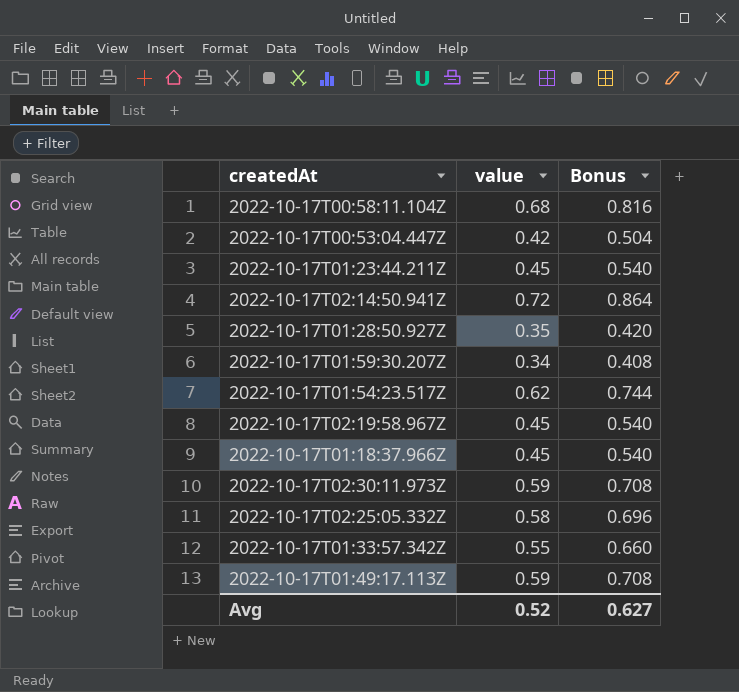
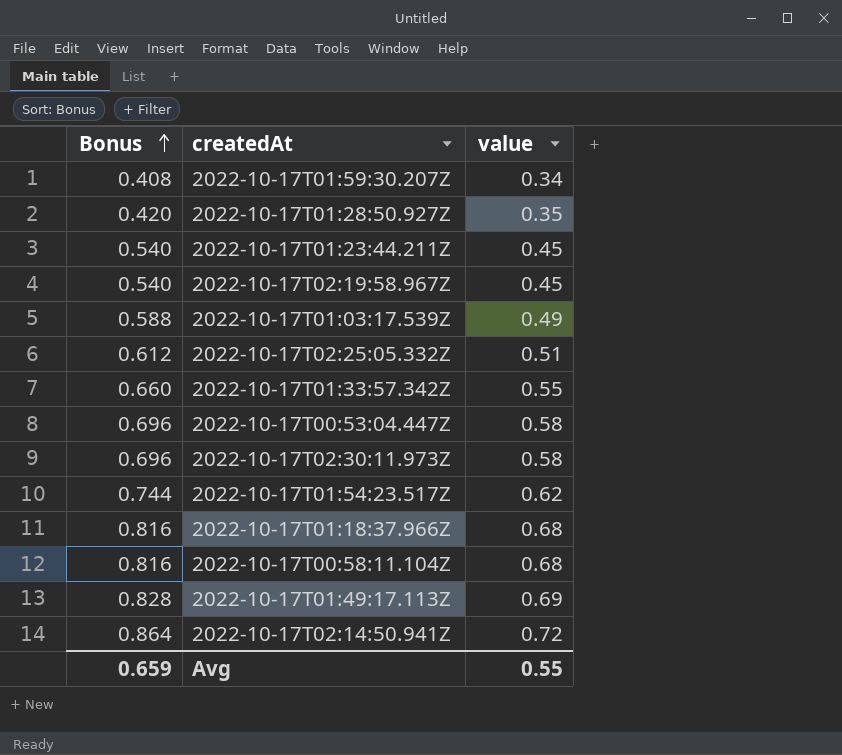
row order: none -> Bonus ascending
column Bonus | position: 3 -> 1
row 2022-10-17T01:03:17.539Z: none -> 0.588 | 0.49
2022-10-17T02:25:05.332Z | Bonus: 0.696 -> 0.612
2022-10-17T02:25:05.332Z | value: 0.58 -> 0.51
2022-10-17T00:53:04.447Z | Bonus: 0.504 -> 0.696
2022-10-17T00:53:04.447Z | value: 0.42 -> 0.58
2022-10-17T02:30:11.973Z | Bonus: 0.708 -> 0.696
2022-10-17T02:30:11.973Z | value: 0.59 -> 0.58
2022-10-17T01:18:37.966Z | Bonus: 0.540 -> 0.816
2022-10-17T01:18:37.966Z | value: 0.45 -> 0.68
2022-10-17T01:49:17.113Z | Bonus: 0.708 -> 0.828
2022-10-17T01:49:17.113Z | value: 0.59 -> 0.69
Avg | Bonus: 0.627 -> 0.659
Avg | value: 0.52 -> 0.55

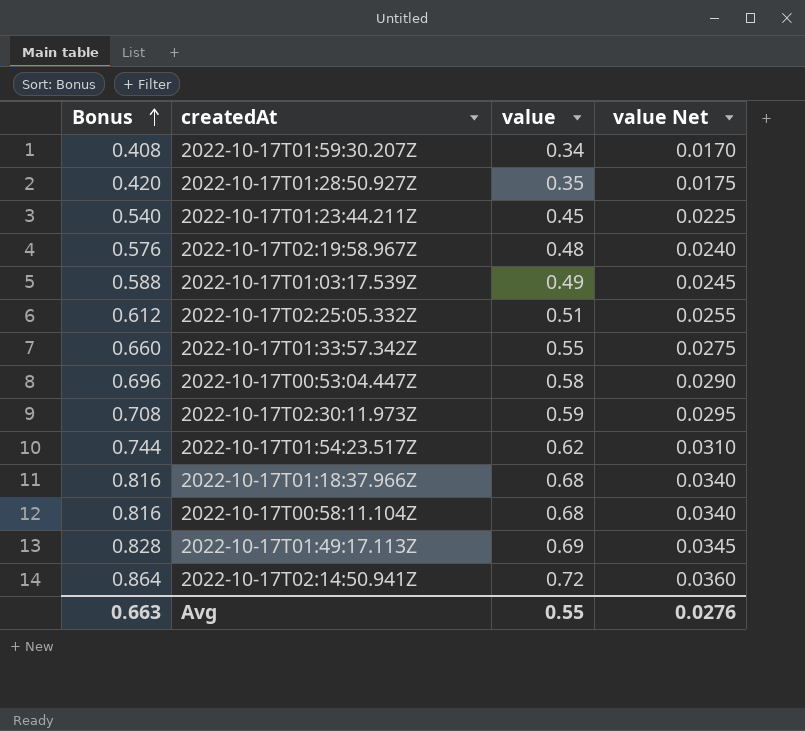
column value Net | formula: none -> [value] * 0.05
2022-10-17T02:19:58.967Z | Bonus: 0.540 -> 0.576
2022-10-17T02:19:58.967Z | value: 0.45 -> 0.48
2022-10-17T02:30:11.973Z | Bonus: 0.696 -> 0.708
2022-10-17T02:30:11.973Z | value: 0.58 -> 0.59
Avg | Bonus: 0.659 -> 0.663

